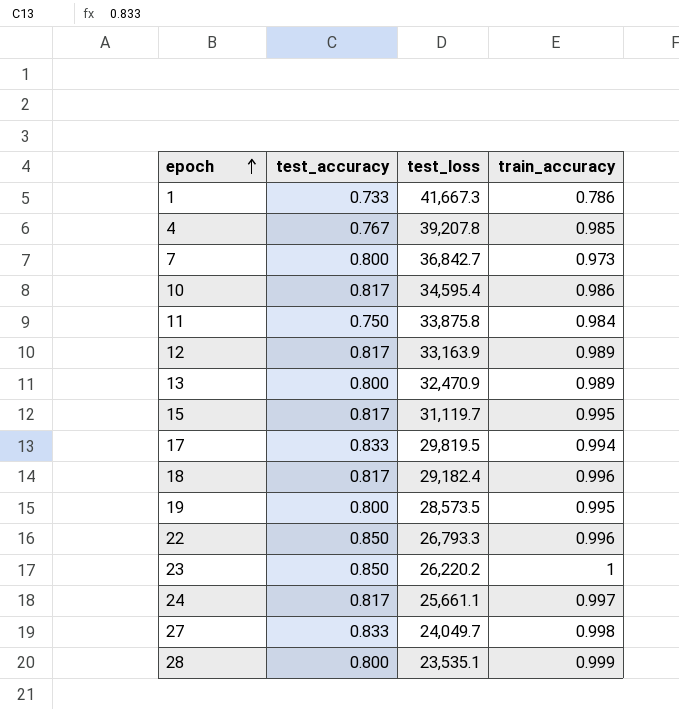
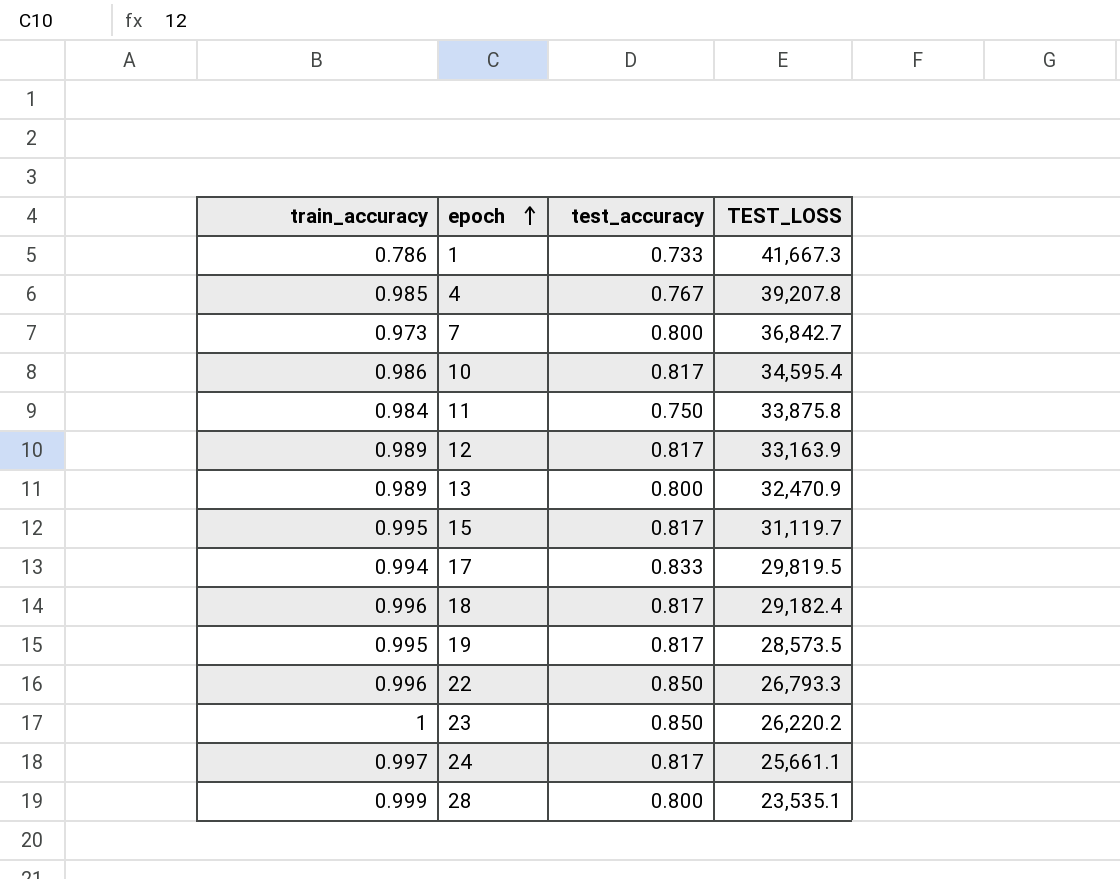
column train_accuracy | position: 4 -> 1
column name: test_loss -> TEST_LOSS
row 27: 0.833 | 24,049.7 | 0.998 -> none
19 | test_accuracy: 0.800 -> 0.817

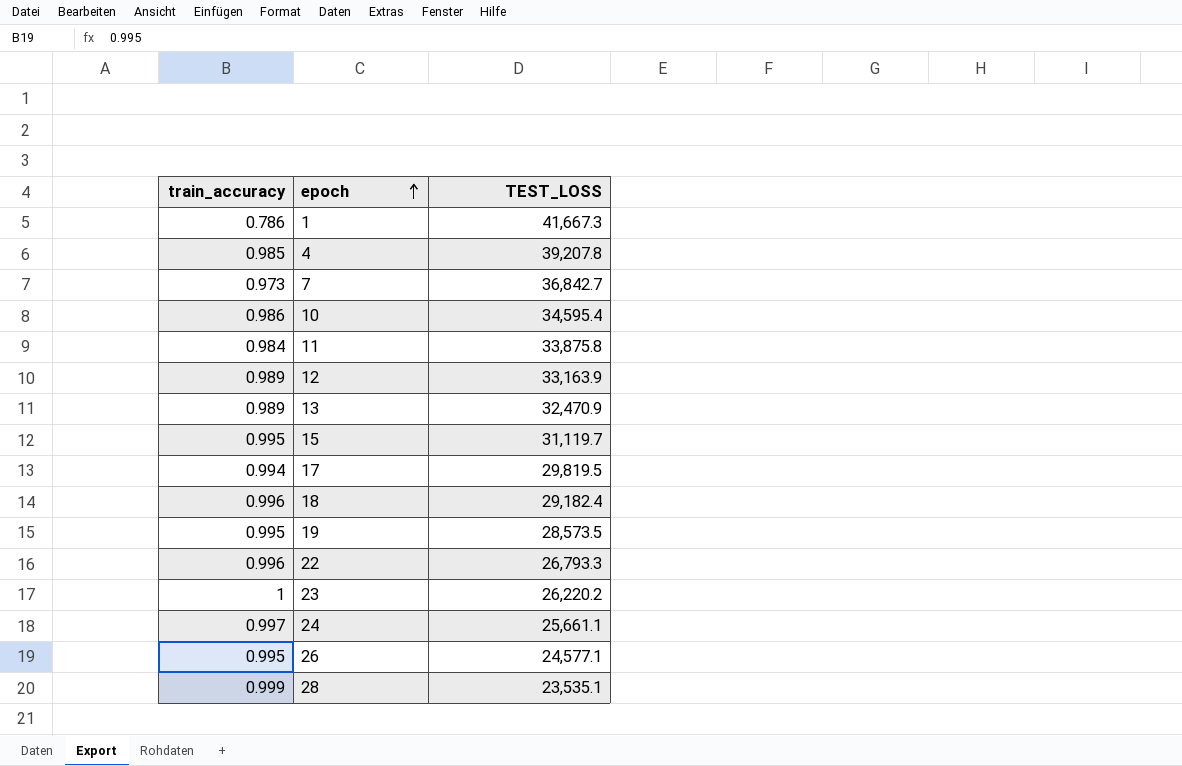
column test_accuracy | position: 3 -> none
row 26: none -> 0.995 | 24,577.1

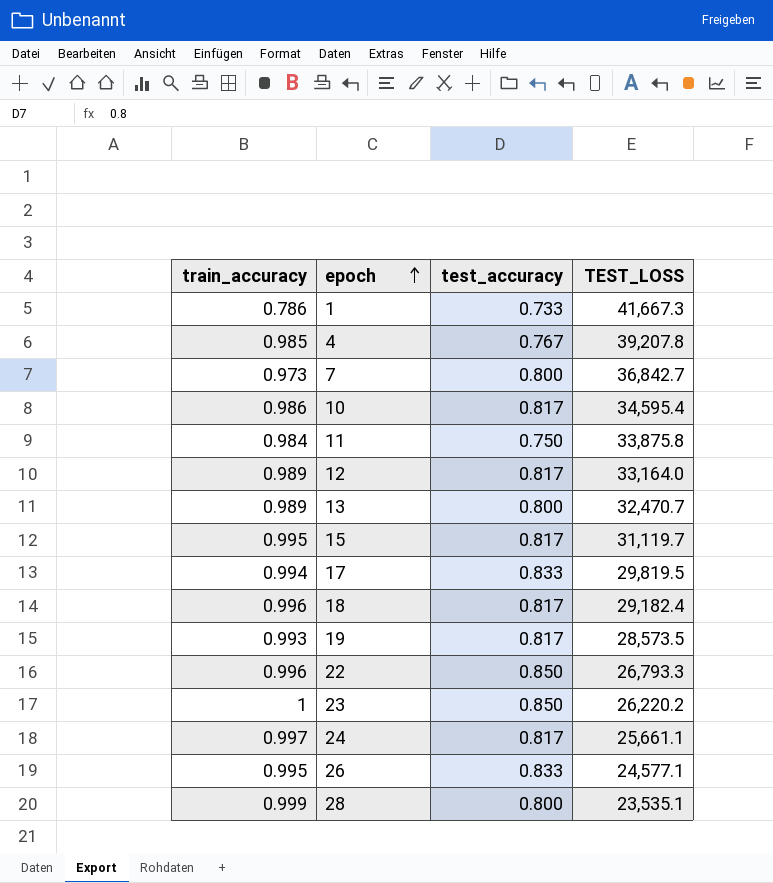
column test_accuracy | position: none -> 3
12 | TEST_LOSS: 33,163.9 -> 33,164.0
13 | TEST_LOSS: 32,470.9 -> 32,470.7
19 | train_accuracy: 0.995 -> 0.993

